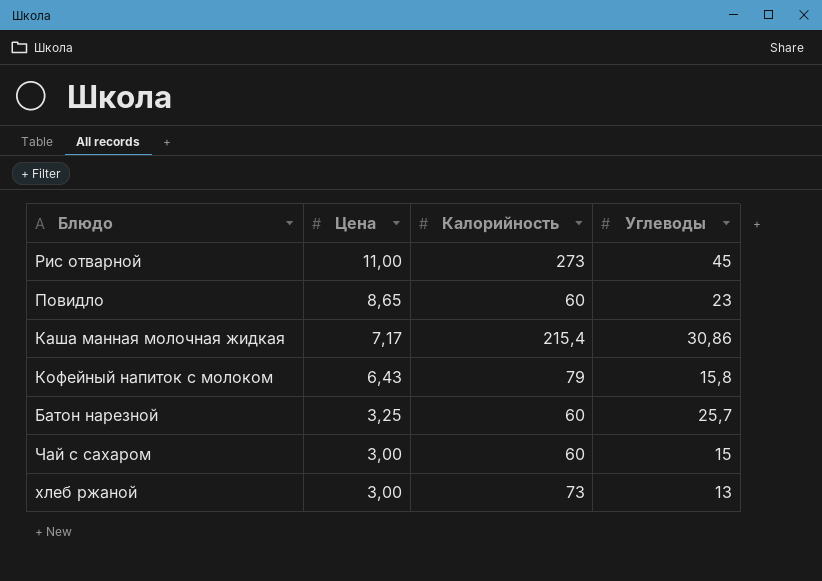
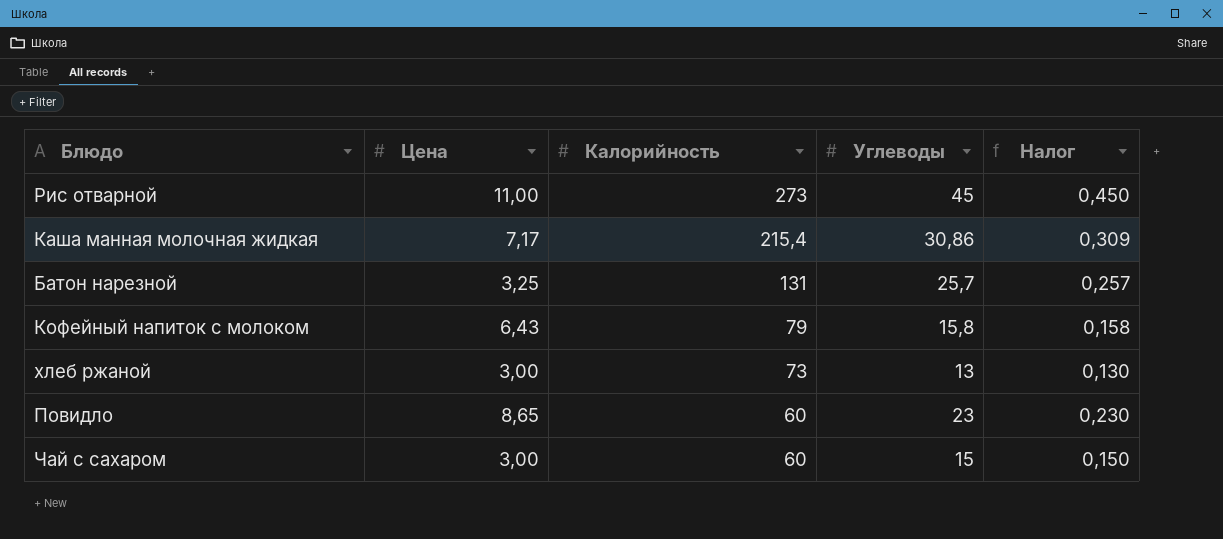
row order: Цена descending -> Калорийность descending
column Налог | formula: none -> [Углеводы] * 0,01
Батон нарезной | Калорийность: 60 -> 131

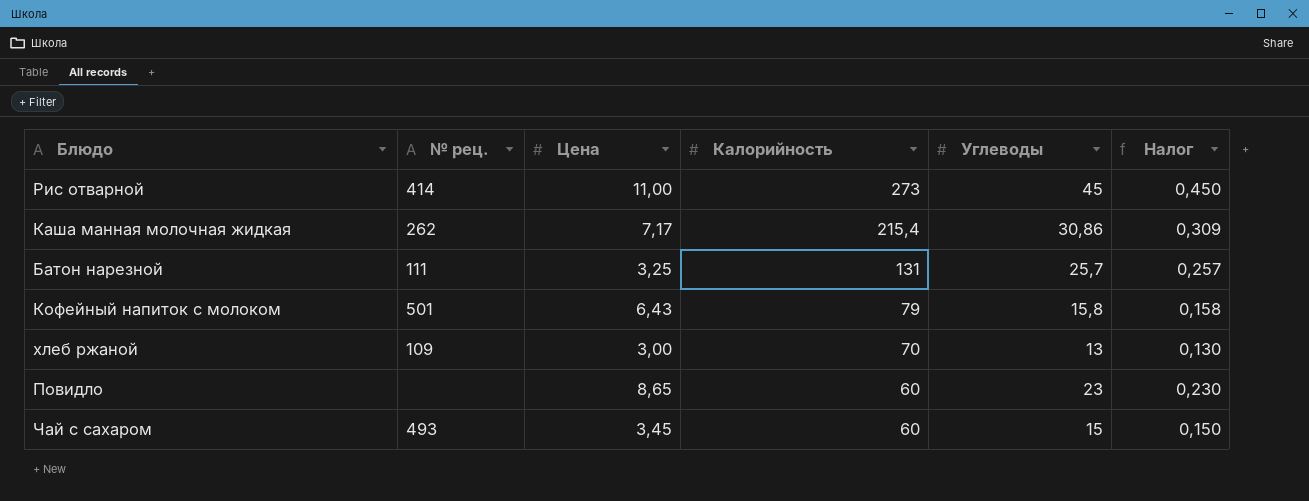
column № рец. | position: none -> 2
хлеб ржаной | Калорийность: 73 -> 70
Чай с сахаром | Цена: 3,00 -> 3,45

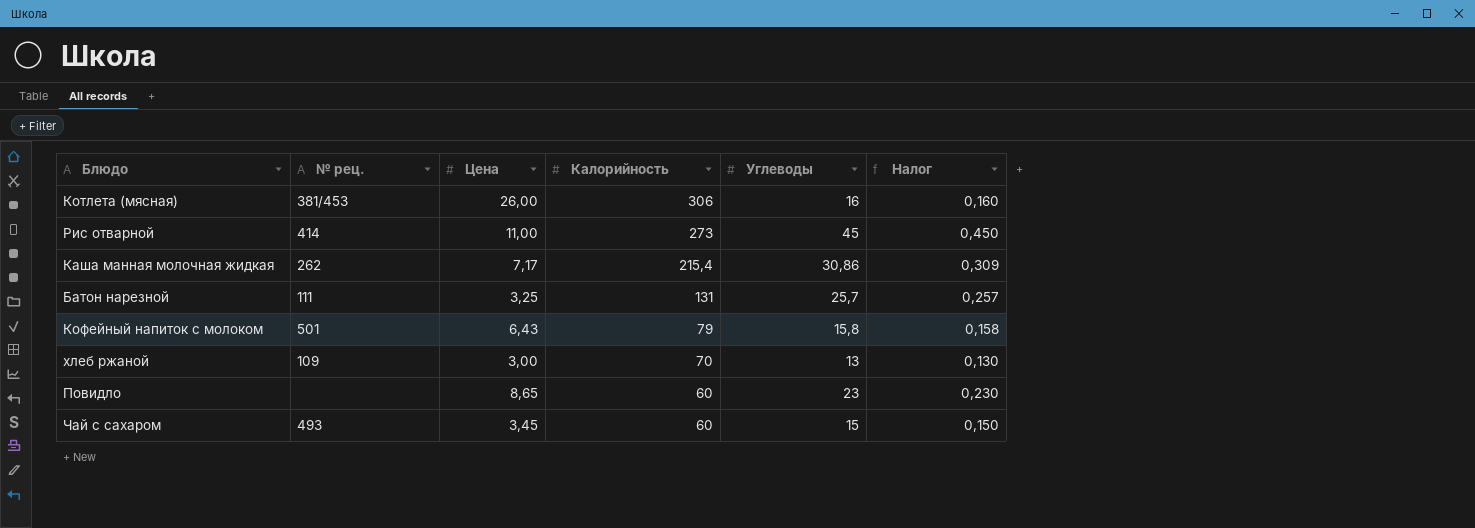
row Котлета (мясная): none -> 381/453 | 26,00 | 306 | 16 | 0,160

